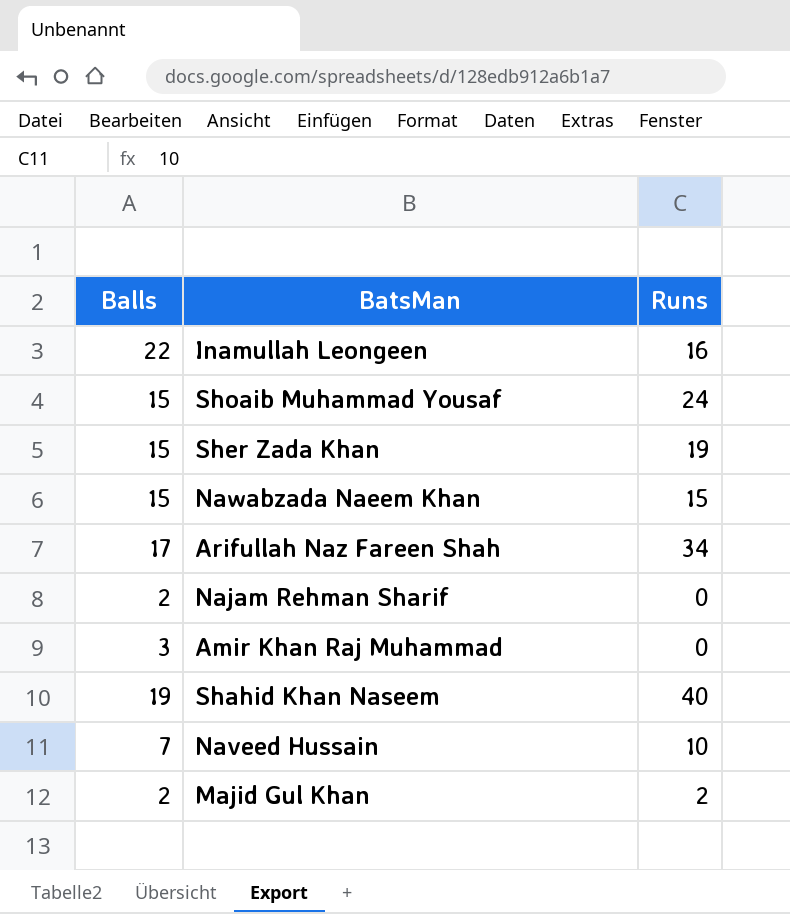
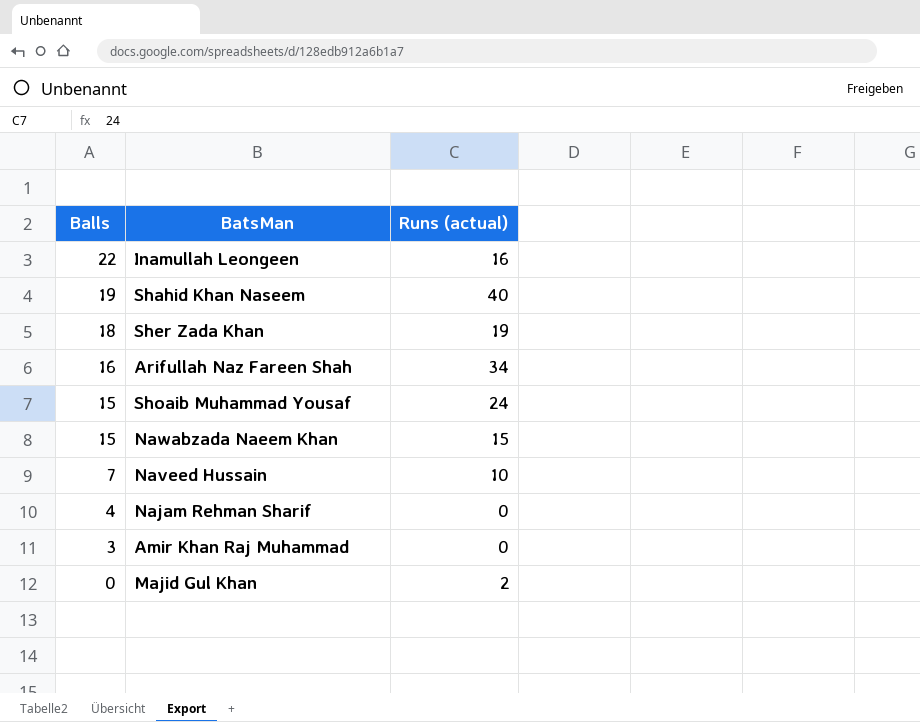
row order: none -> Balls descending
column name: Runs -> Runs (actual)
Sher Zada Khan | Balls: 15 -> 18
Arifullah Naz Fareen Shah | Balls: 17 -> 16
Najam Rehman Sharif | Balls: 2 -> 4
Majid Gul Khan | Balls: 2 -> 0

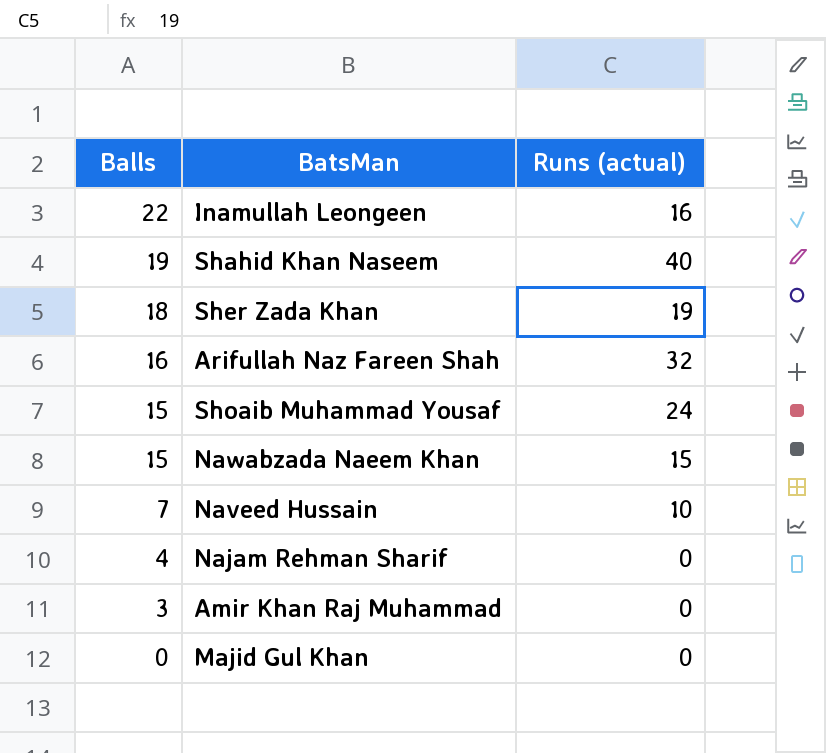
Arifullah Naz Fareen Shah | Runs (actual): 34 -> 32
Majid Gul Khan | Runs (actual): 2 -> 0

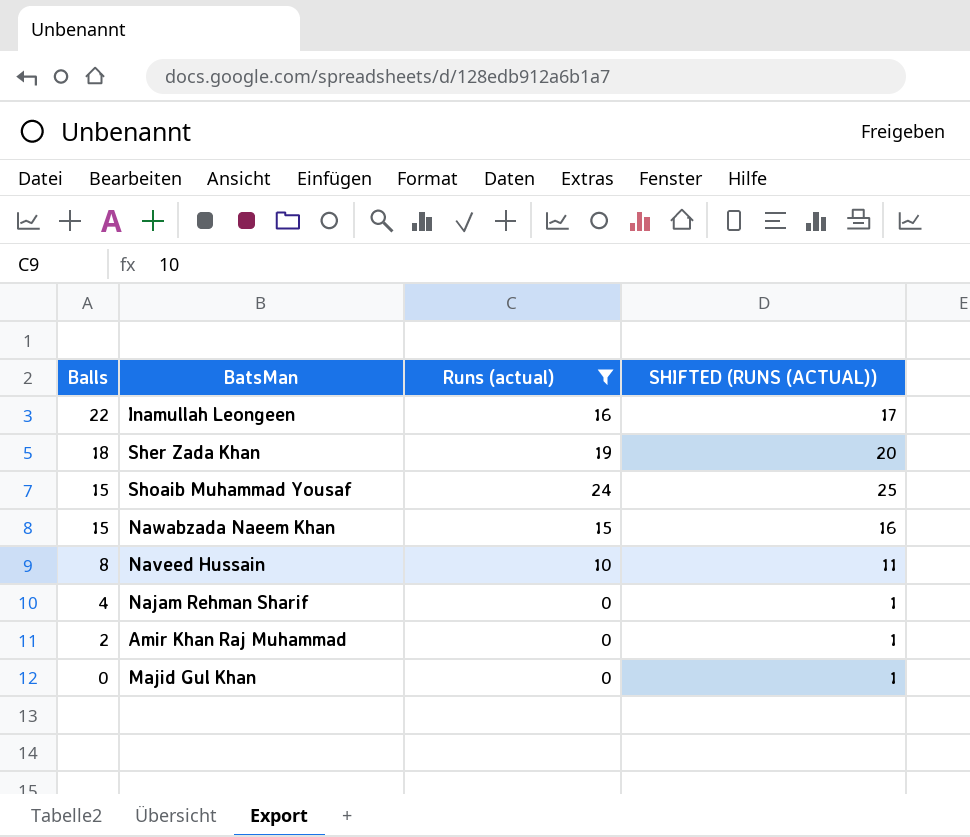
filter: none -> Runs (actual) <= 24
column SHIFTED (RUNS (ACTUAL)) | formula: none -> [Runs (actual)] + 1
Naveed Hussain | Balls: 7 -> 8
Amir Khan Raj Muhammad | Balls: 3 -> 2

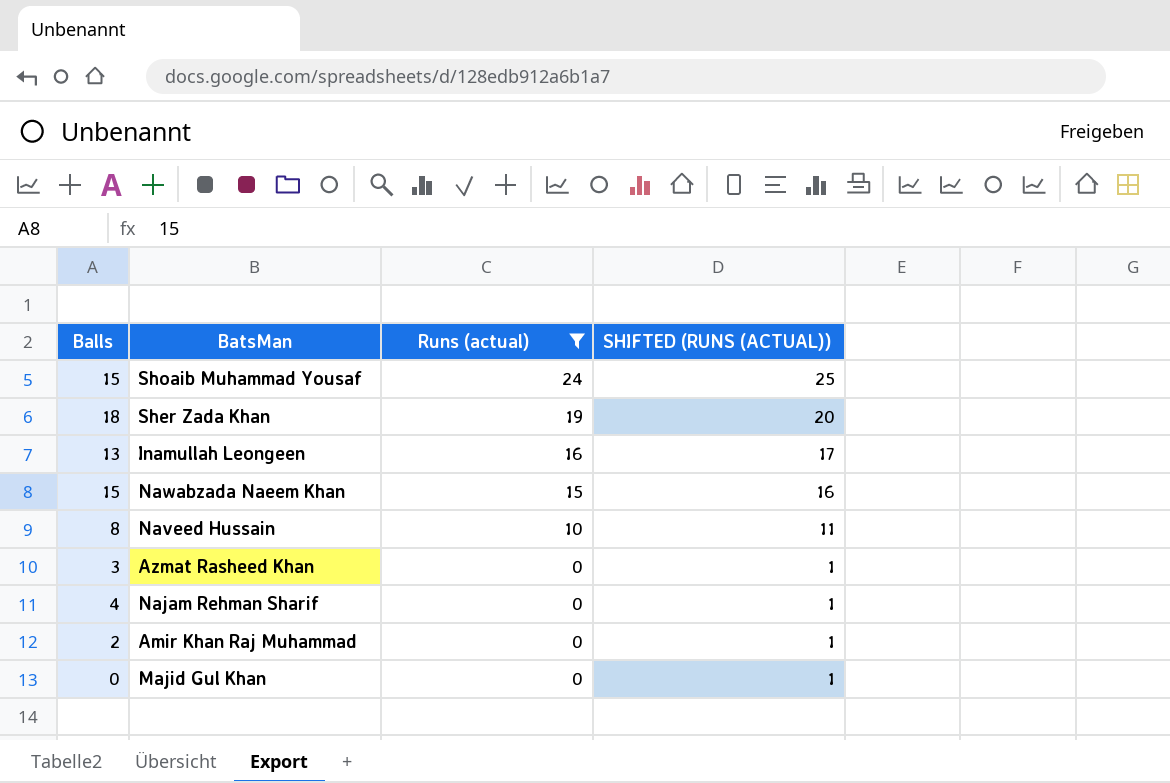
row order: Balls descending -> Runs (actual) descending
Inamullah Leongeen | Balls: 22 -> 13
row Azmat Rasheed Khan: none -> 3 | 0 | 1

